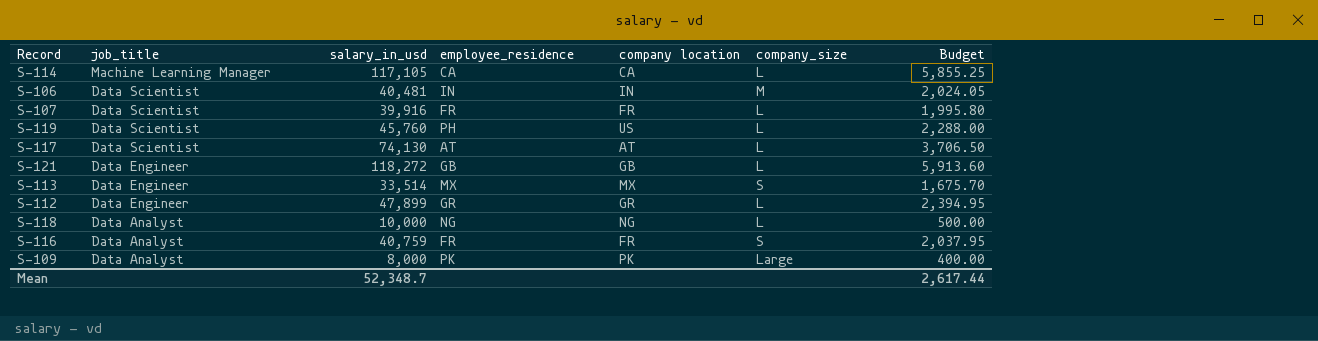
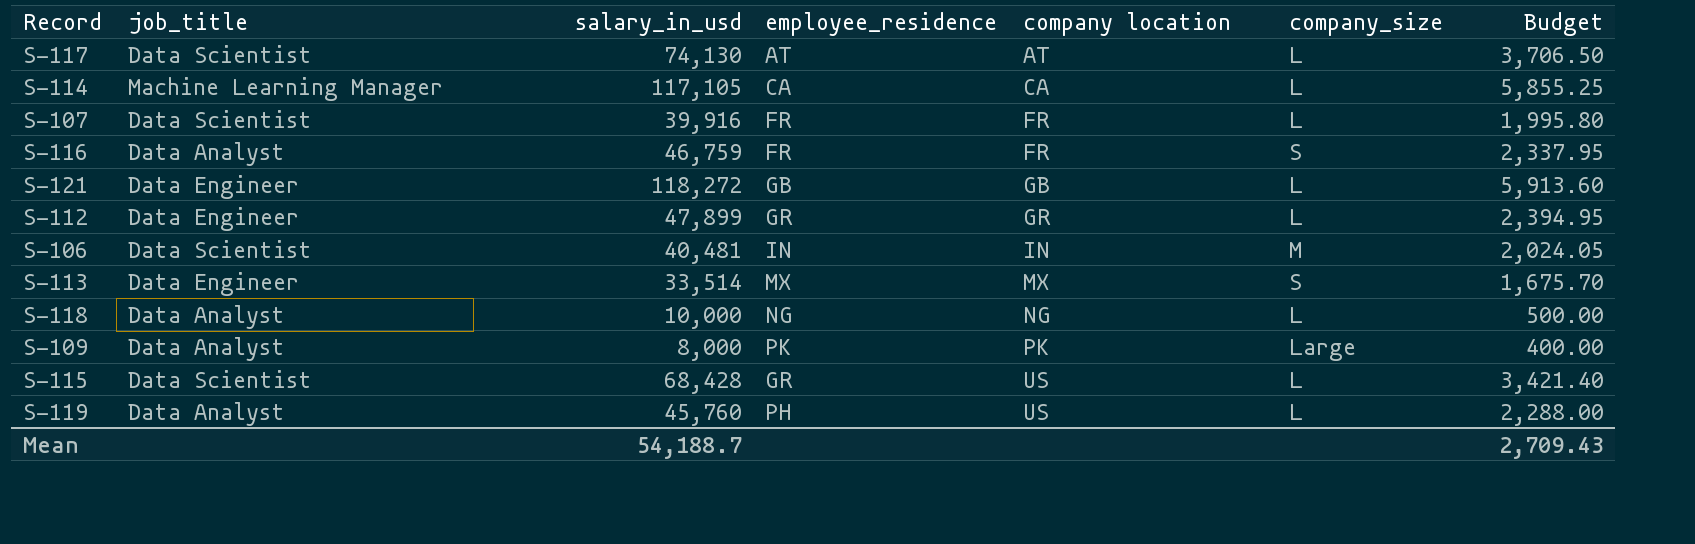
row order: job_title descending -> company location ascending
S-116 | salary_in_usd: 40,759 -> 46,759
S-116 | Budget: 2,037.95 -> 2,337.95
row S-115: none -> Data Scientist | 68,428 | GR | US | L | 3,421.40
S-119 | job_title: Data Scientist -> Data Analyst
Mean | salary_in_usd: 52,348.7 -> 54,188.7
Mean | Budget: 2,617.44 -> 2,709.43

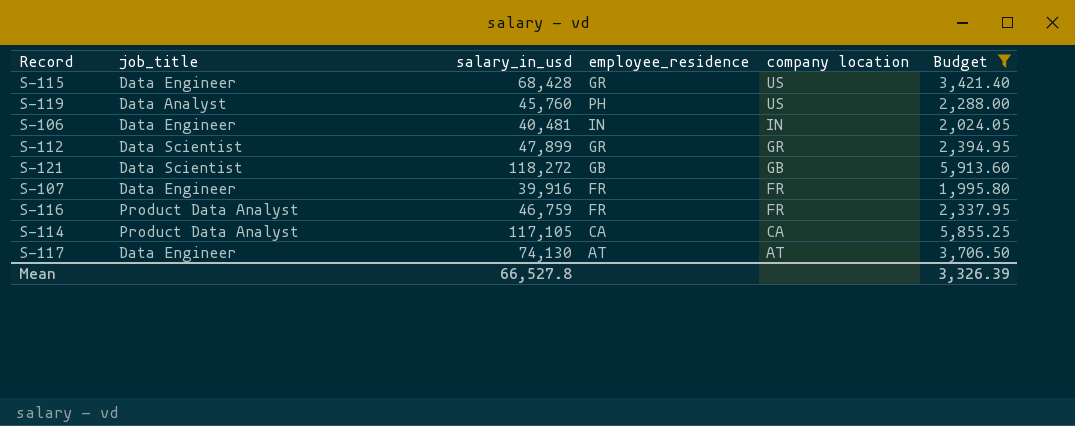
filter: none -> Budget >= 1,995.80
row order: company location ascending -> company location descending
column company_size | position: 6 -> none
S-115 | job_title: Data Scientist -> Data Engineer
S-106 | job_title: Data Scientist -> Data Engineer
S-112 | job_title: Data Engineer -> Data Scientist
S-121 | job_title: Data Engineer -> Data Scientist
S-107 | job_title: Data Scientist -> Data Engineer
S-116 | job_title: Data Analyst -> Product Data Analyst
S-114 | job_title: Machine Learning Manager -> Product Data Analyst
S-117 | job_title: Data Scientist -> Data Engineer
Mean | salary_in_usd: 54,188.7 -> 66,527.8
Mean | Budget: 2,709.43 -> 3,326.39

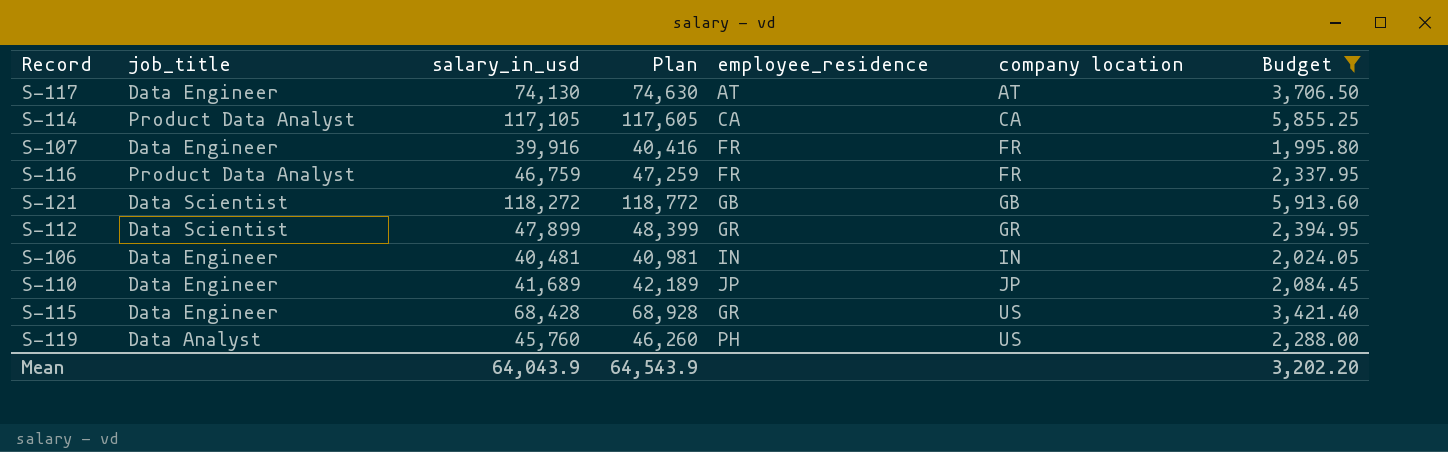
row order: company location descending -> company location ascending
column Plan | formula: none -> [salary_in_usd] + 500
row S-110: none -> Data Engineer | 41,689 | 42,189 | JP | JP | 2,084.45
Mean | salary_in_usd: 66,527.8 -> 64,043.9
Mean | Budget: 3,326.39 -> 3,202.20

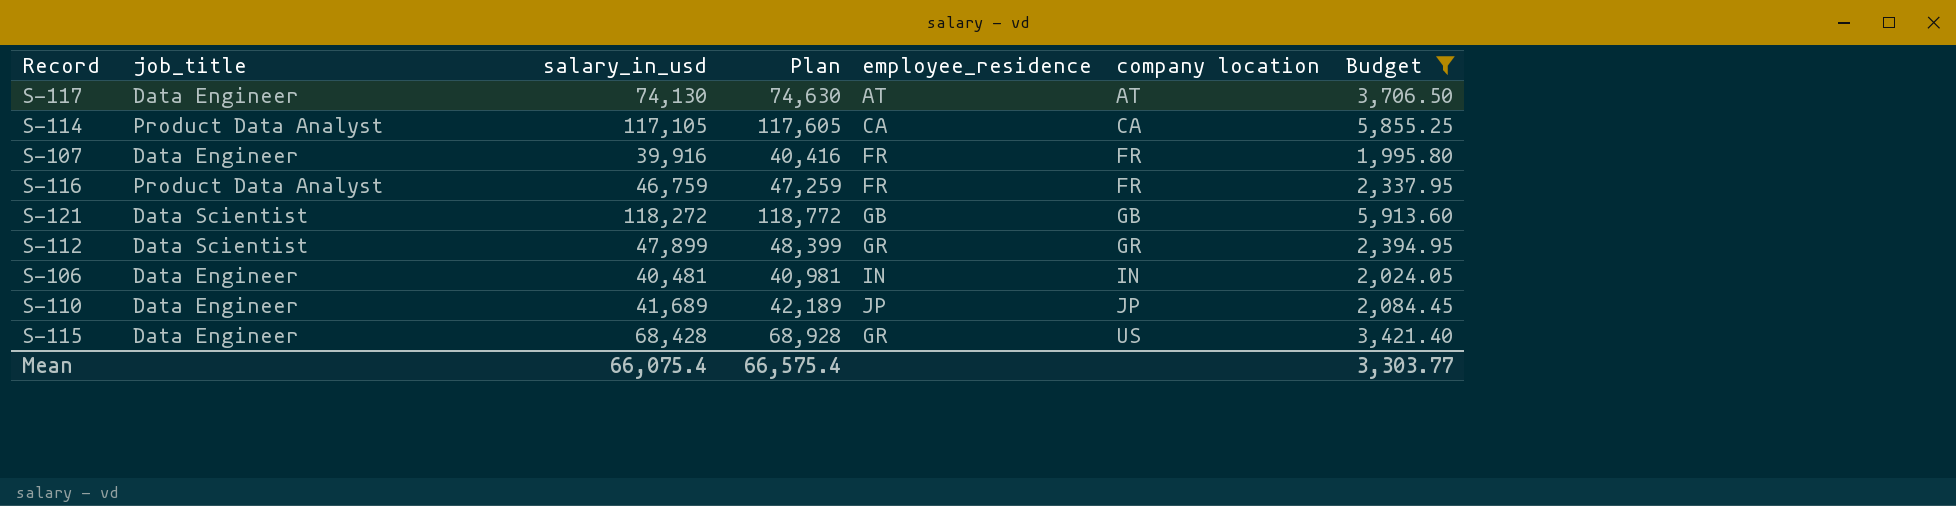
row S-119: Data Analyst | 45,760 | 46,260 | PH | US | 2,288.00 -> none
Mean | salary_in_usd: 64,043.9 -> 66,075.4
Mean | Plan: 64,543.9 -> 66,575.4
Mean | Budget: 3,202.20 -> 3,303.77

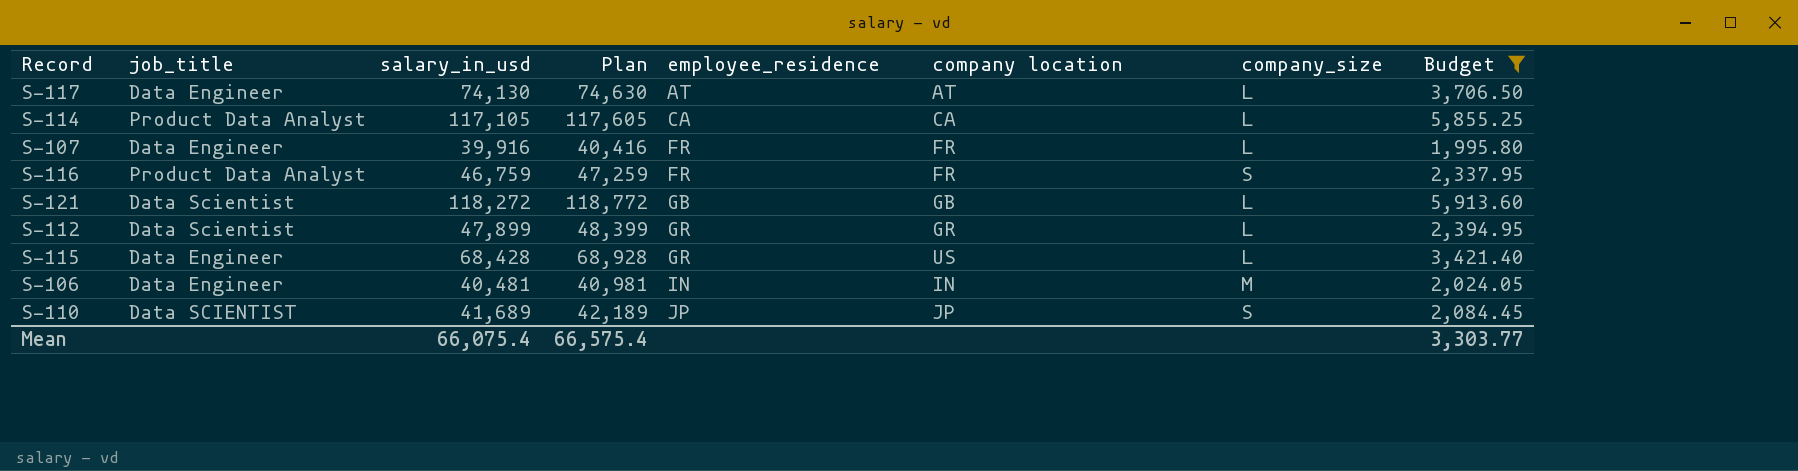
row order: company location ascending -> employee_residence ascending
column company_size | position: none -> 7
S-110 | job_title: Data Engineer -> Data SCIENTIST

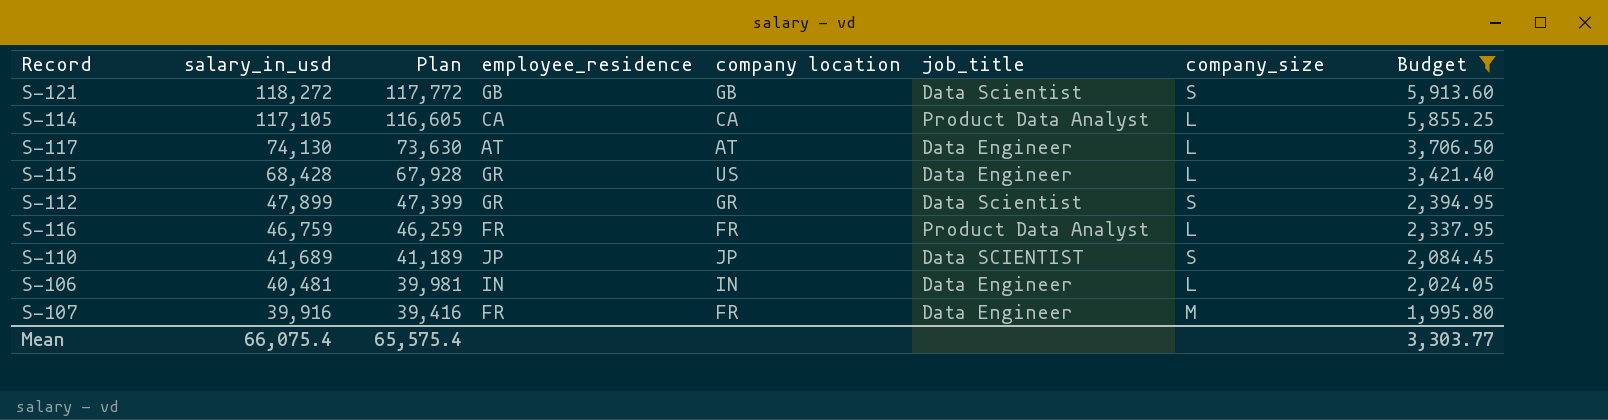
row order: employee_residence ascending -> salary_in_usd descending
column Plan | formula: [salary_in_usd] + 500 -> [salary_in_usd] - 500
column job_title | position: 2 -> 6
S-121 | company_size: L -> S
S-112 | company_size: L -> S
S-116 | company_size: S -> L
S-106 | company_size: M -> L
S-107 | company_size: L -> M
Mean | Plan: 66,575.4 -> 65,575.4

